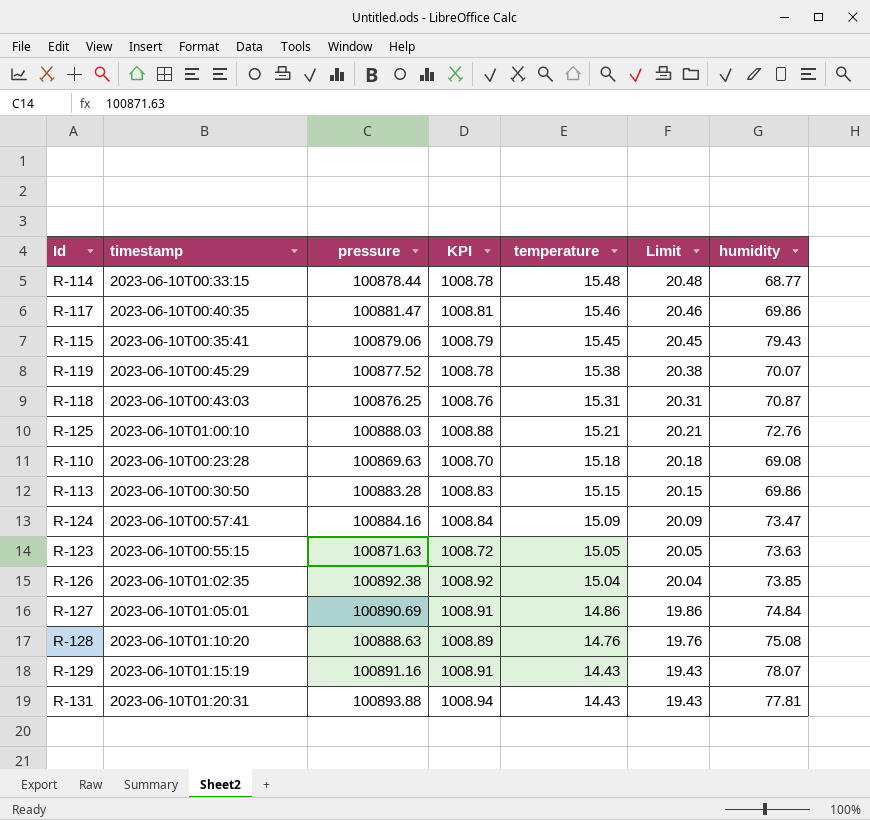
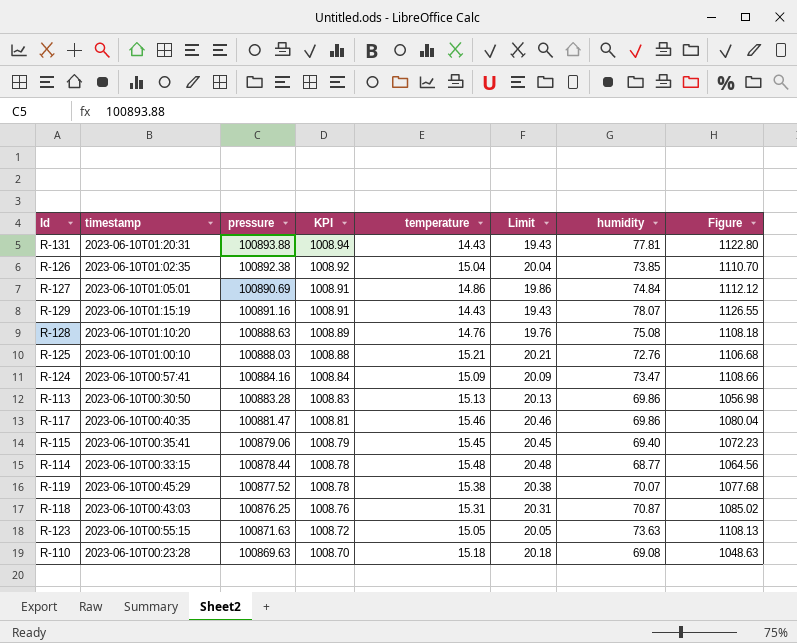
row order: temperature descending -> KPI descending
column Figure | formula: none -> [temperature] * [humidity]
R-113 | temperature: 15.15 -> 15.13
R-113 | Limit: 20.15 -> 20.13
R-115 | humidity: 79.43 -> 69.40

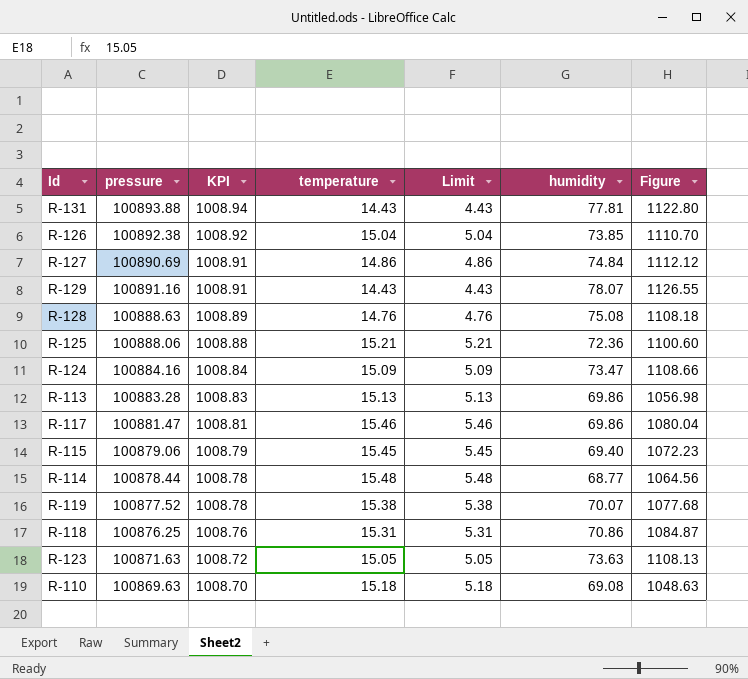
column timestamp | position: 2 -> none
column Limit | formula: [temperature] + 5 -> [temperature] - 10
R-125 | pressure: 100888.03 -> 100888.06
R-125 | humidity: 72.76 -> 72.36
R-125 | Figure: 1106.68 -> 1100.60
R-118 | humidity: 70.87 -> 70.86
R-118 | Figure: 1085.02 -> 1084.87

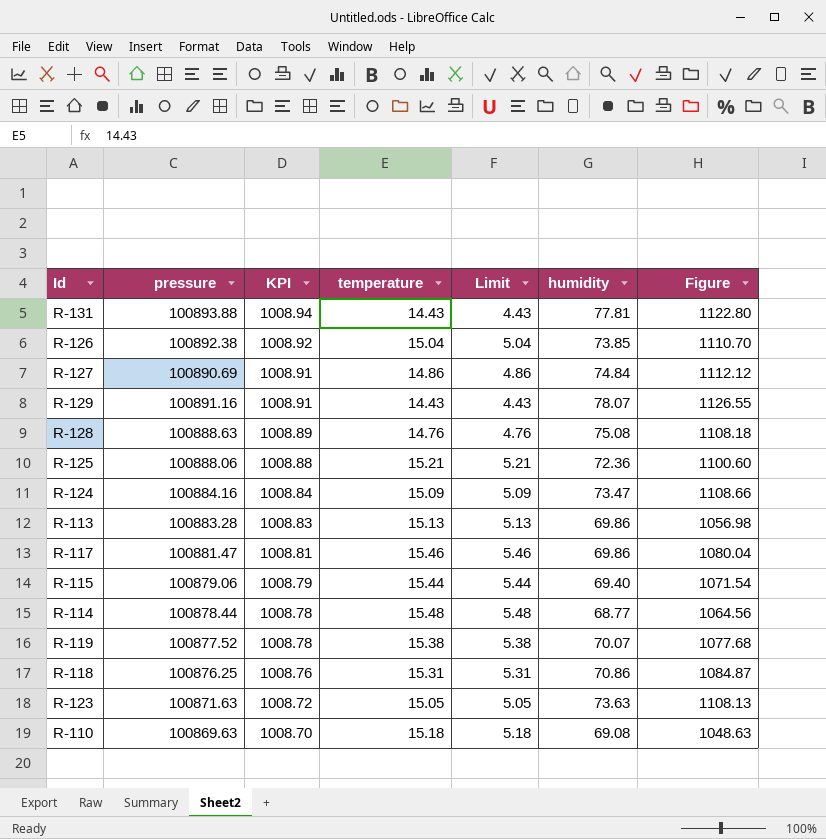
R-115 | temperature: 15.45 -> 15.44
R-115 | Limit: 5.45 -> 5.44
R-115 | Figure: 1072.23 -> 1071.54

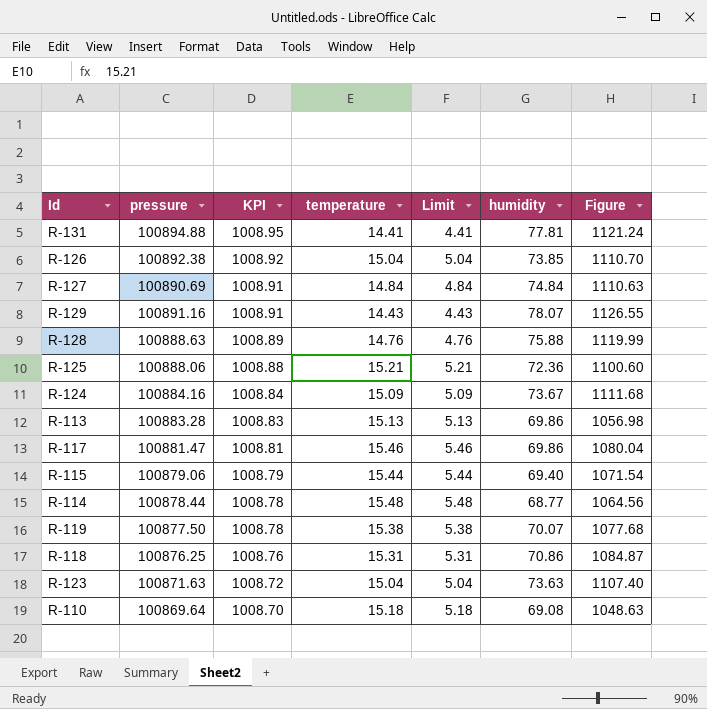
R-131 | pressure: 100893.88 -> 100894.88
R-131 | KPI: 1008.94 -> 1008.95
R-131 | temperature: 14.43 -> 14.41
R-131 | Limit: 4.43 -> 4.41
R-131 | Figure: 1122.80 -> 1121.24
R-127 | temperature: 14.86 -> 14.84
R-127 | Limit: 4.86 -> 4.84
R-127 | Figure: 1112.12 -> 1110.63
R-128 | humidity: 75.08 -> 75.88
R-128 | Figure: 1108.18 -> 1119.99
R-124 | humidity: 73.47 -> 73.67
R-124 | Figure: 1108.66 -> 1111.68
R-119 | pressure: 100877.52 -> 100877.50
R-123 | temperature: 15.05 -> 15.04
R-123 | Limit: 5.05 -> 5.04
R-123 | Figure: 1108.13 -> 1107.40
R-110 | pressure: 100869.63 -> 100869.64

